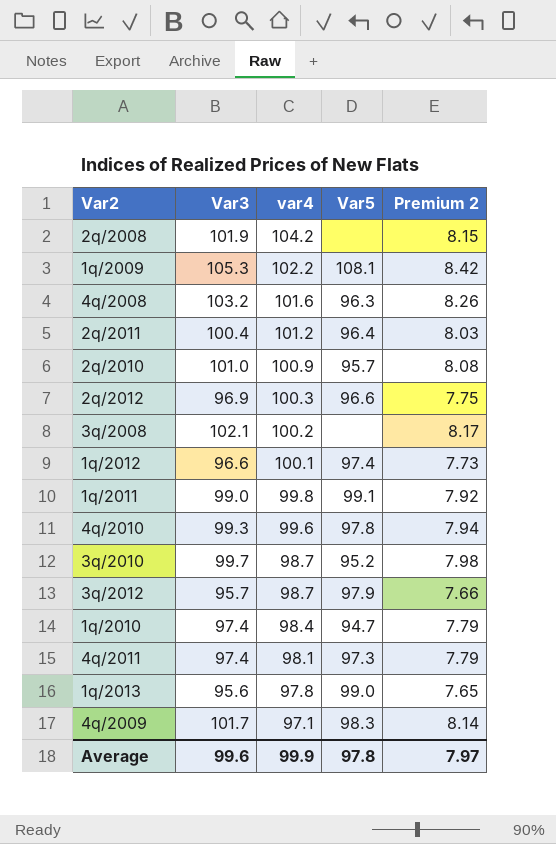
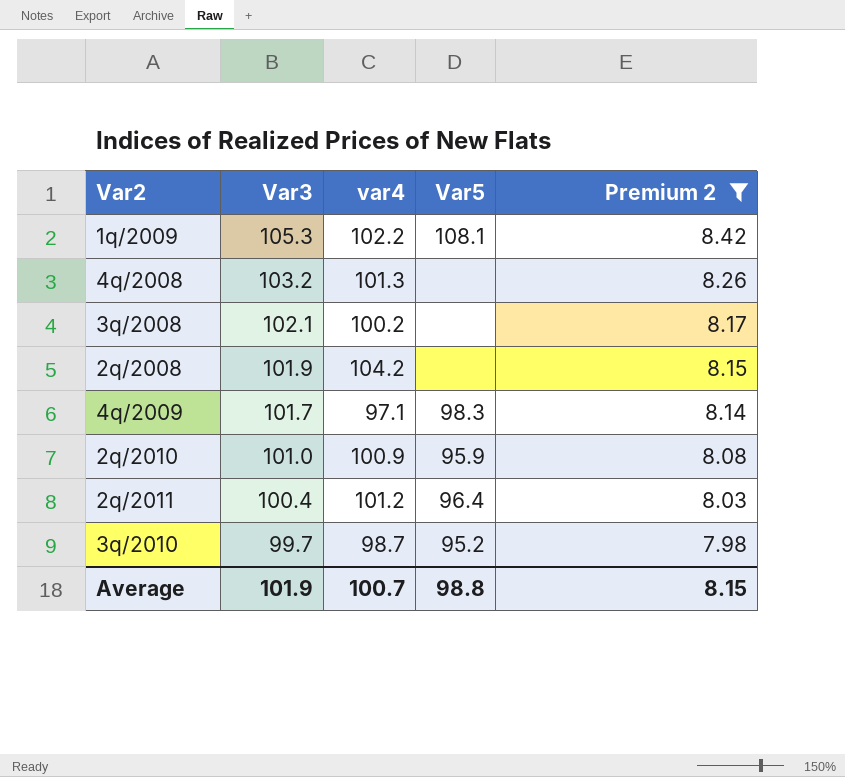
filter: none -> Premium 2 >= 7.98
row order: var4 descending -> Var3 descending
4q/2008 | var4: 101.6 -> 101.3
4q/2008 | Var5: 96.3 -> none
2q/2010 | Var5: 95.7 -> 95.9
Average | Var3: 99.6 -> 101.9
Average | var4: 99.9 -> 100.7
Average | Var5: 97.8 -> 98.8
Average | Premium 2: 7.97 -> 8.15

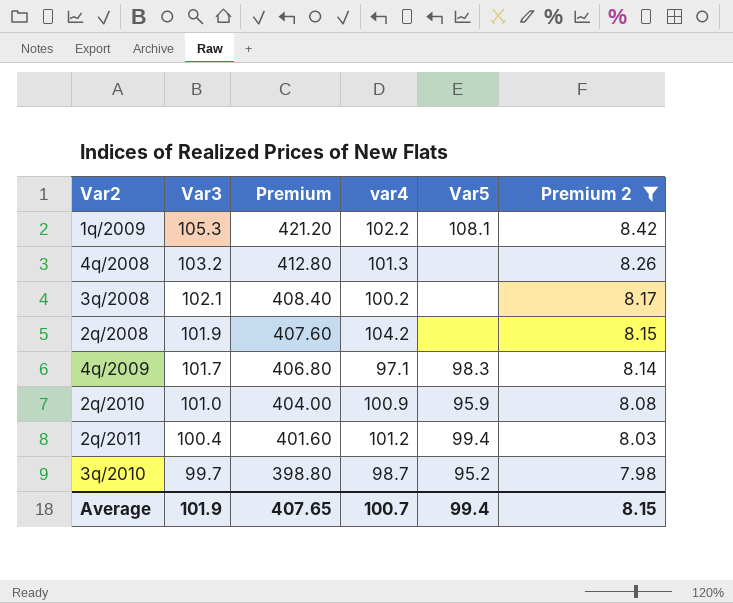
column Premium | formula: none -> [Var3] * 4
2q/2011 | Var5: 96.4 -> 99.4
Average | Var5: 98.8 -> 99.4

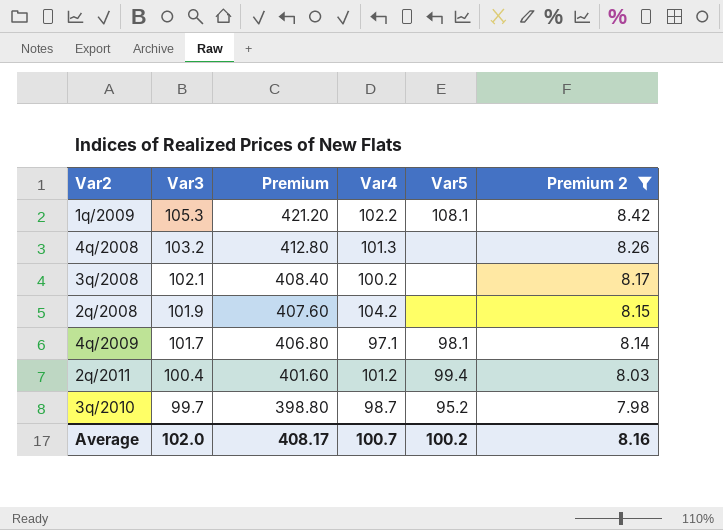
column name: var4 -> Var4
row 2q/2010: 101.0 | 404.00 | 100.9 | 95.9 | 8.08 -> none
4q/2009 | Var5: 98.3 -> 98.1
Average | Var3: 101.9 -> 102.0
Average | Premium: 407.65 -> 408.17
Average | Var5: 99.4 -> 100.2
Average | Premium 2: 8.15 -> 8.16

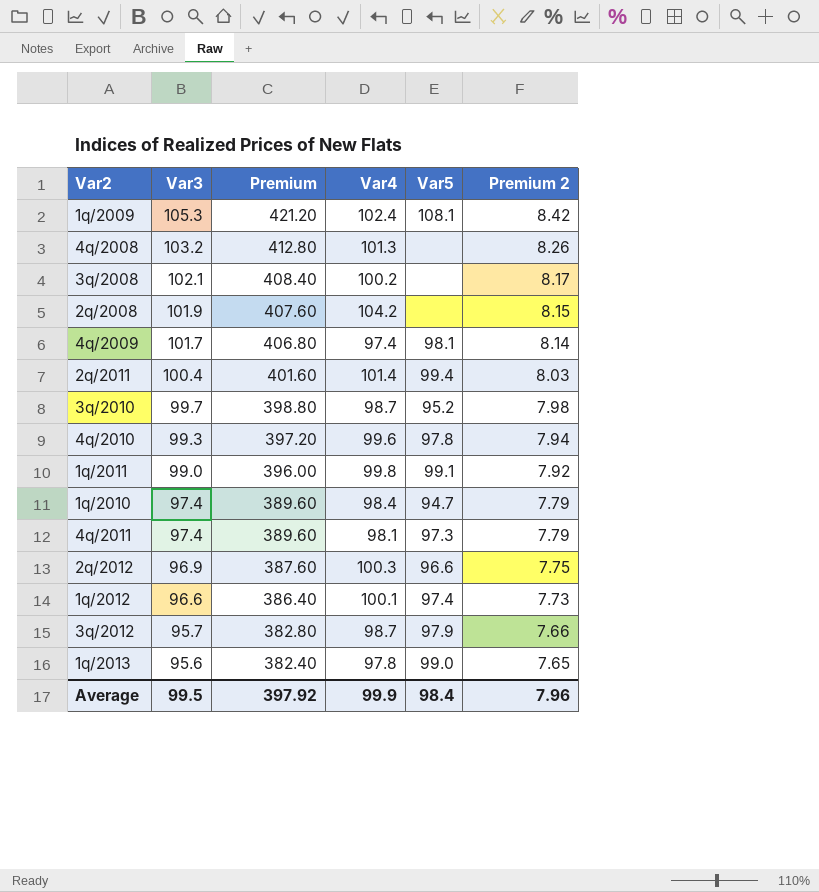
filter: Premium 2 >= 7.98 -> none
1q/2009 | Var4: 102.2 -> 102.4
4q/2009 | Var4: 97.1 -> 97.4
2q/2011 | Var4: 101.2 -> 101.4
Average | Var3: 102.0 -> 99.5
Average | Premium: 408.17 -> 397.92
Average | Var4: 100.7 -> 99.9
Average | Var5: 100.2 -> 98.4
Average | Premium 2: 8.16 -> 7.96

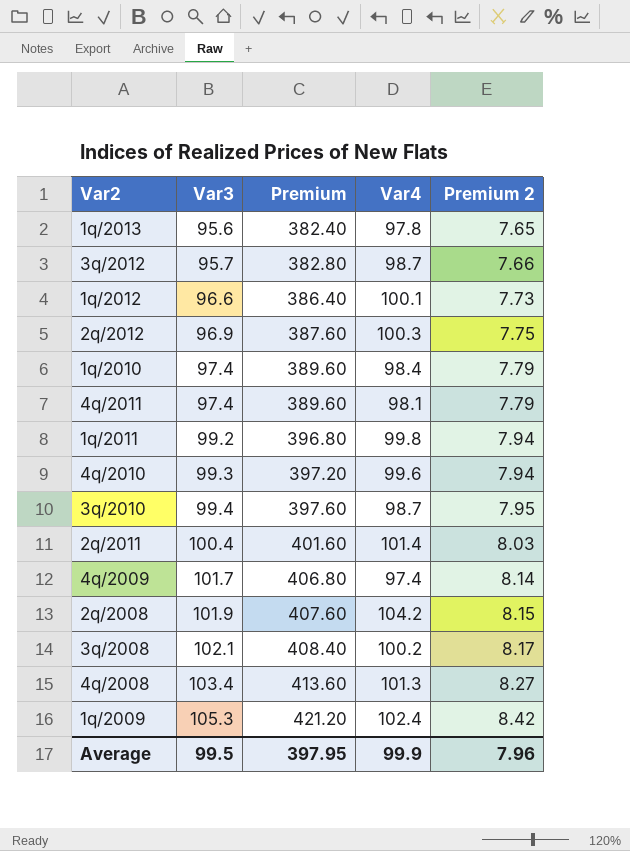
row order: Var3 descending -> Var3 ascending
column Var5 | position: 5 -> none
1q/2011 | Var3: 99.0 -> 99.2
1q/2011 | Premium: 396.00 -> 396.80
1q/2011 | Premium 2: 7.92 -> 7.94
3q/2010 | Var3: 99.7 -> 99.4
3q/2010 | Premium: 398.80 -> 397.60
3q/2010 | Premium 2: 7.98 -> 7.95
4q/2008 | Var3: 103.2 -> 103.4
4q/2008 | Premium: 412.80 -> 413.60
4q/2008 | Premium 2: 8.26 -> 8.27
Average | Premium: 397.92 -> 397.95

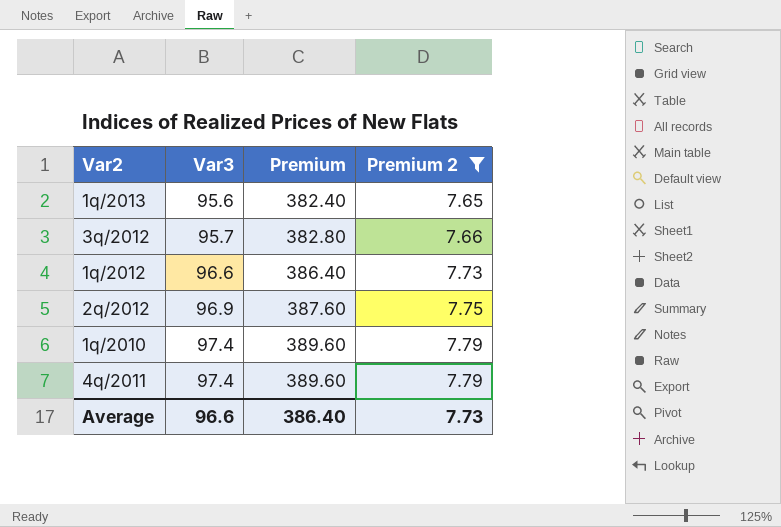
filter: none -> Premium 2 <= 7.79
column Var4 | position: 4 -> none
Average | Var3: 99.5 -> 96.6
Average | Premium: 397.95 -> 386.40
Average | Premium 2: 7.96 -> 7.73

